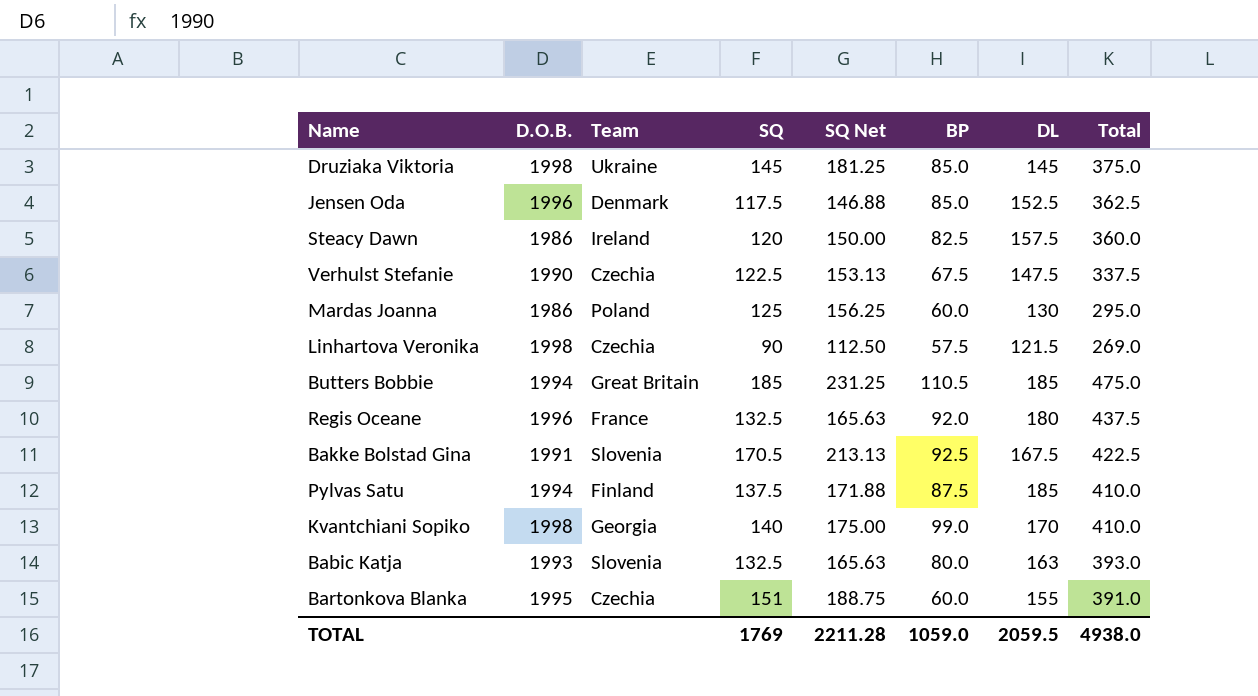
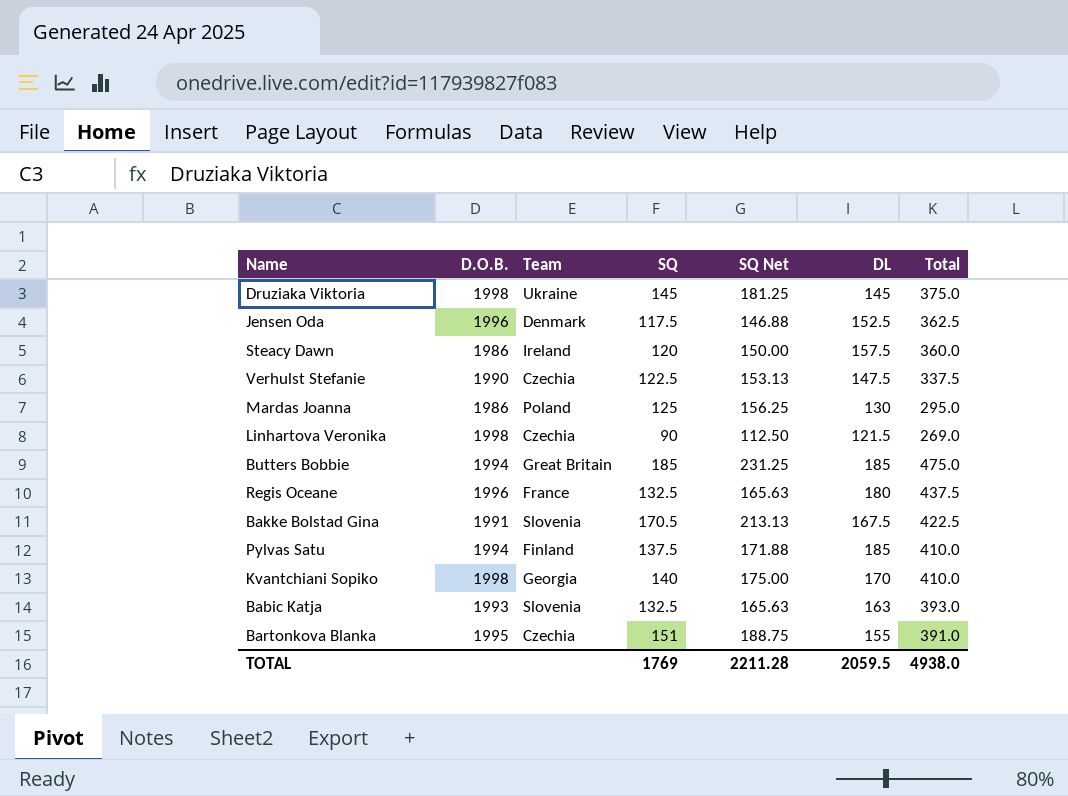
column BP | position: 6 -> none

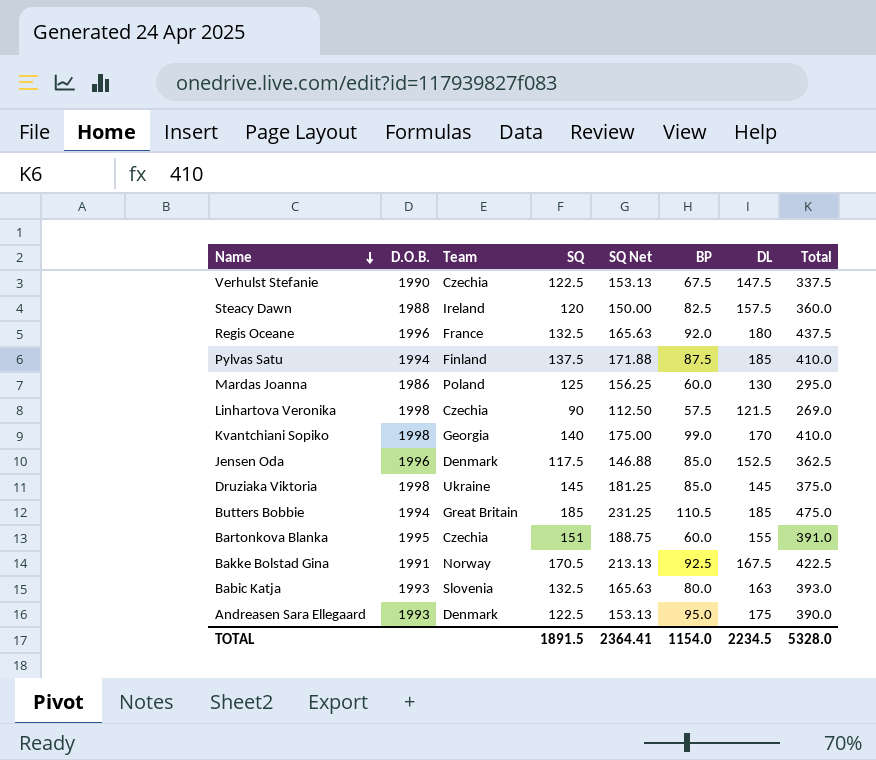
row order: none -> Name descending
column BP | position: none -> 6
Steacy Dawn | D.O.B.: 1986 -> 1988
Bakke Bolstad Gina | Team: Slovenia -> Norway
row Andreasen Sara Ellegaard: none -> 1993 | Denmark | 122.5 | 153.13 | 95.0 | 175 | 390.0
TOTAL | SQ: 1769 -> 1891.5
TOTAL | SQ Net: 2211.28 -> 2364.41
TOTAL | DL: 2059.5 -> 2234.5
TOTAL | Total: 4938.0 -> 5328.0

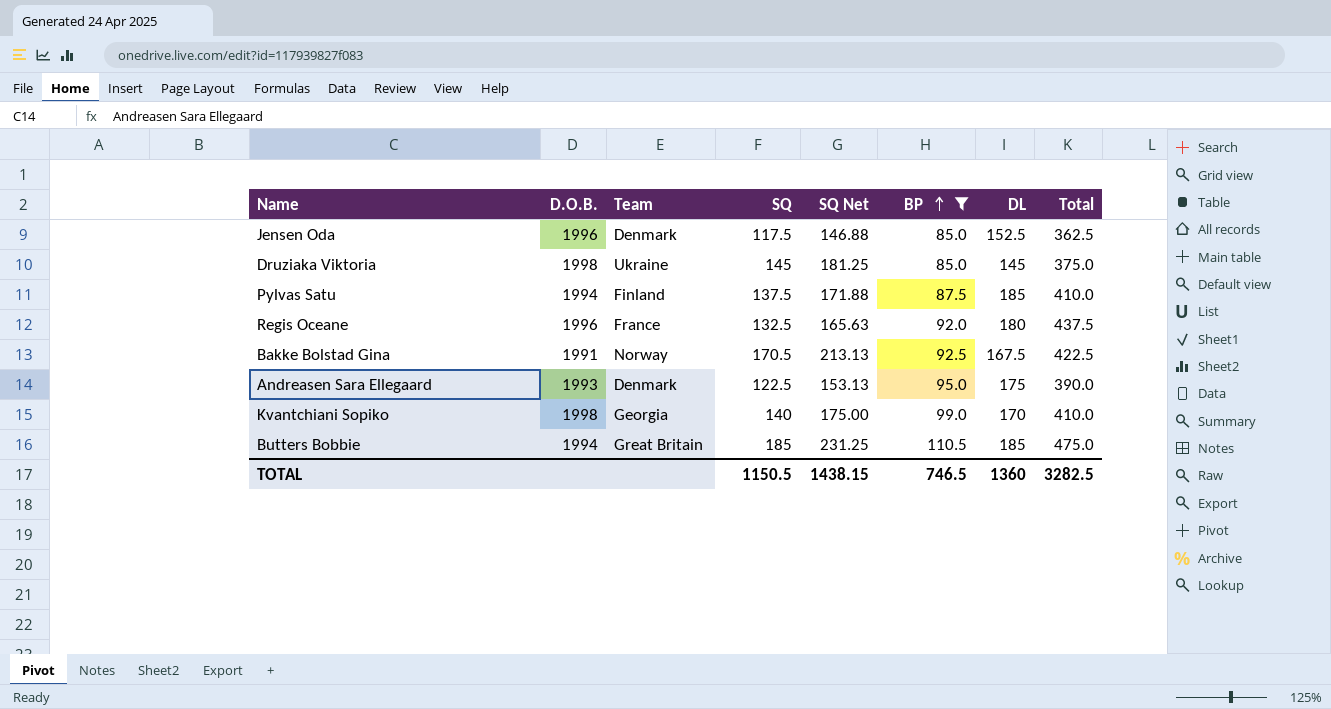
filter: none -> BP >= 85.0
row order: Name descending -> BP ascending
TOTAL | SQ: 1891.5 -> 1150.5
TOTAL | SQ Net: 2364.41 -> 1438.15
TOTAL | BP: 1154.0 -> 746.5
TOTAL | DL: 2234.5 -> 1360
TOTAL | Total: 5328.0 -> 3282.5

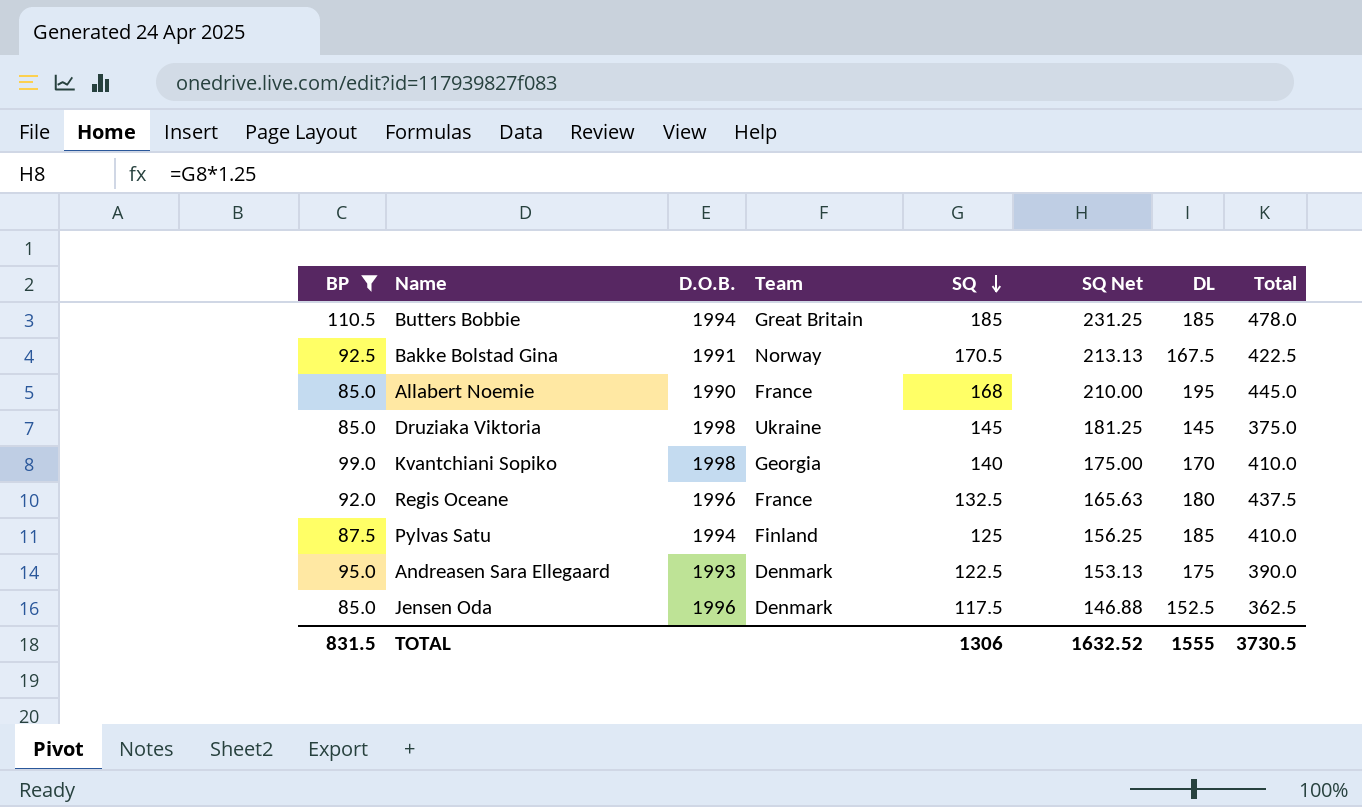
row order: BP ascending -> SQ descending
column BP | position: 6 -> 1
Butters Bobbie | Total: 475.0 -> 478.0
row Allabert Noemie: none -> 85.0 | 1990 | France | 168 | 210.00 | 195 | 445.0
Pylvas Satu | SQ: 137.5 -> 125
Pylvas Satu | SQ Net: 171.88 -> 156.25
TOTAL | BP: 746.5 -> 831.5
TOTAL | SQ: 1150.5 -> 1306
TOTAL | SQ Net: 1438.15 -> 1632.52
TOTAL | DL: 1360 -> 1555
TOTAL | Total: 3282.5 -> 3730.5

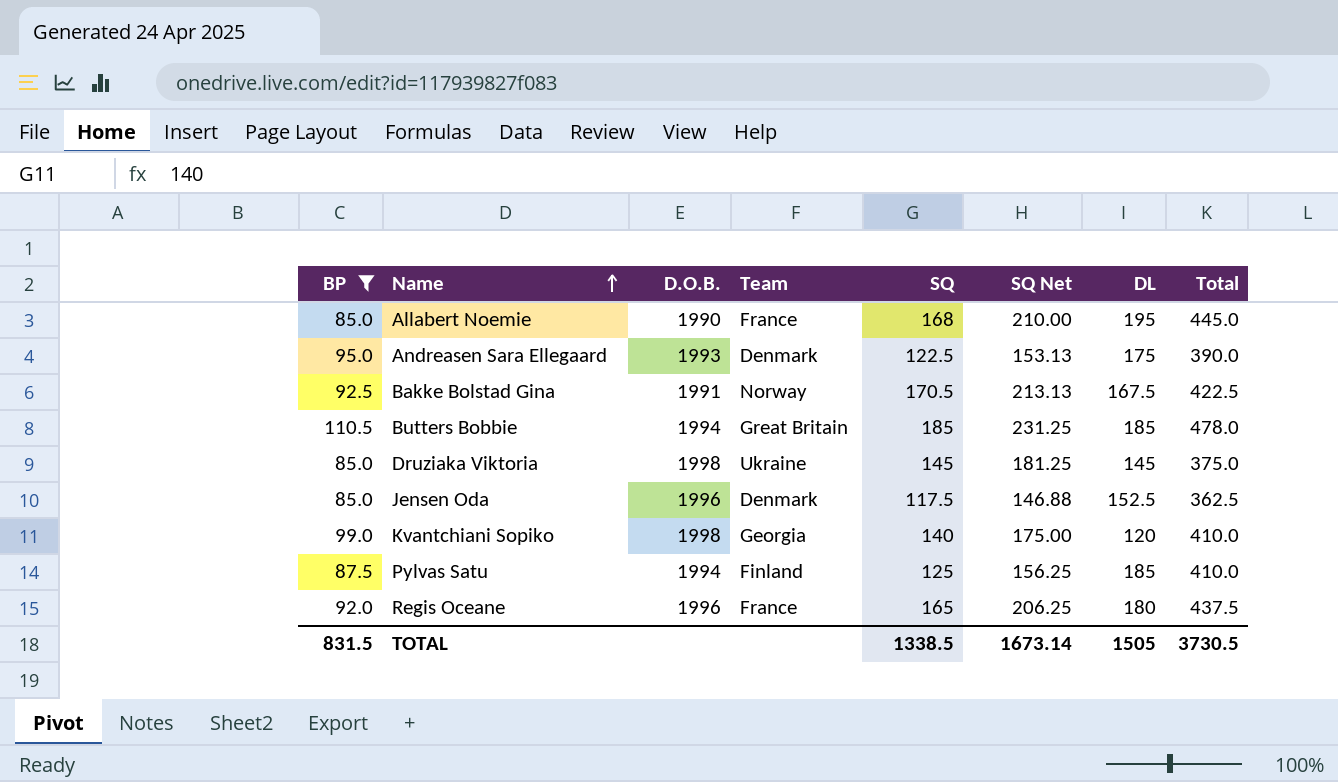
row order: SQ descending -> Name ascending
Kvantchiani Sopiko | DL: 170 -> 120
Regis Oceane | SQ: 132.5 -> 165
Regis Oceane | SQ Net: 165.63 -> 206.25
TOTAL | SQ: 1306 -> 1338.5
TOTAL | SQ Net: 1632.52 -> 1673.14
TOTAL | DL: 1555 -> 1505

